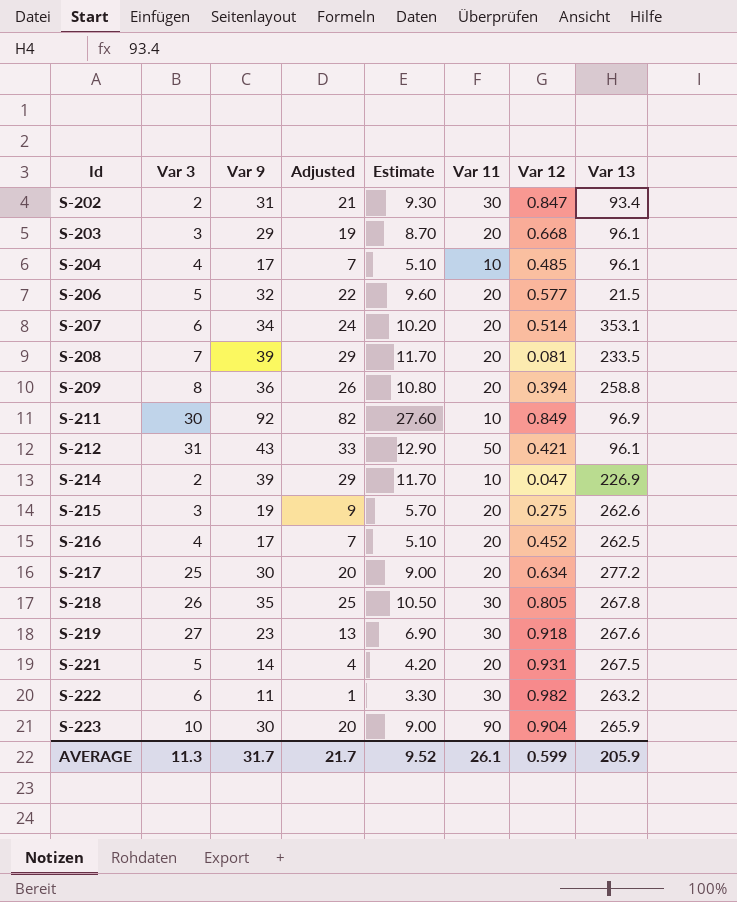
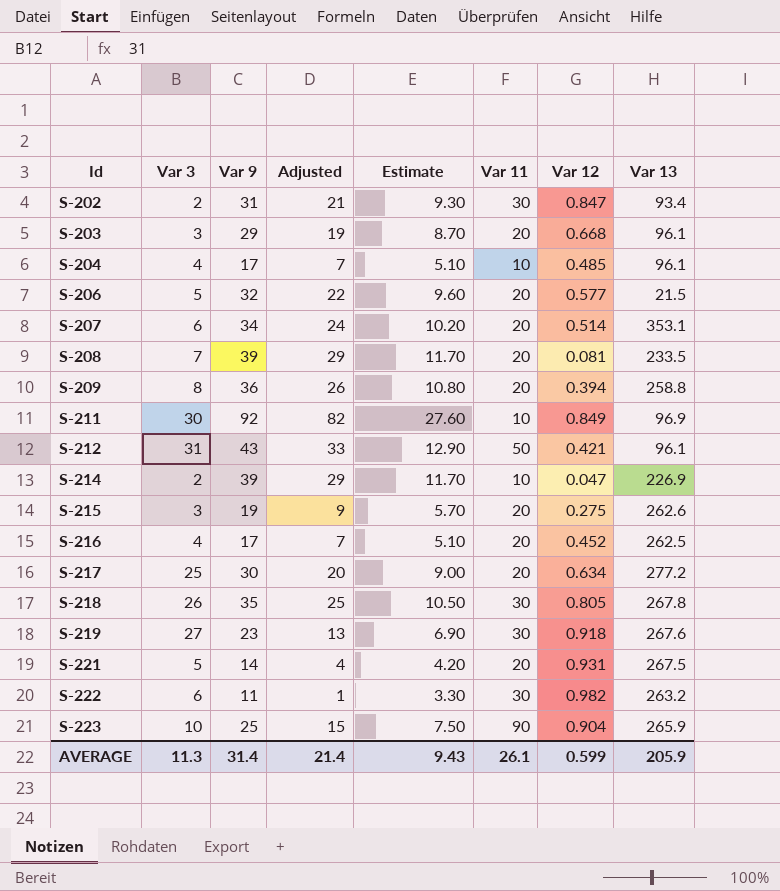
S-223 | Var 9: 30 -> 25
S-223 | Adjusted: 20 -> 15
S-223 | Estimate: 9.00 -> 7.50
AVERAGE | Var 9: 31.7 -> 31.4
AVERAGE | Adjusted: 21.7 -> 21.4
AVERAGE | Estimate: 9.52 -> 9.43

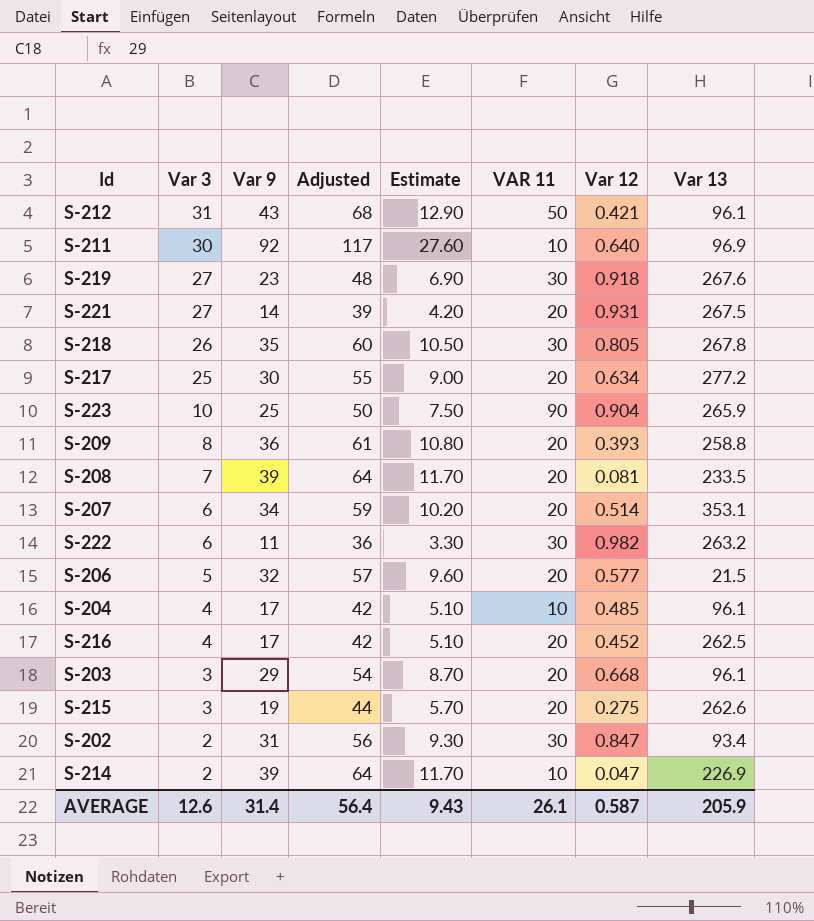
row order: Id ascending -> Var 3 descending
column Adjusted | formula: [Var 9] - 10 -> [Var 9] + 25
column name: Var 11 -> VAR 11
S-211 | Var 12: 0.849 -> 0.640
S-221 | Var 3: 5 -> 27
S-209 | Var 12: 0.394 -> 0.393
AVERAGE | Var 3: 11.3 -> 12.6
AVERAGE | Adjusted: 21.4 -> 56.4
AVERAGE | Var 12: 0.599 -> 0.587

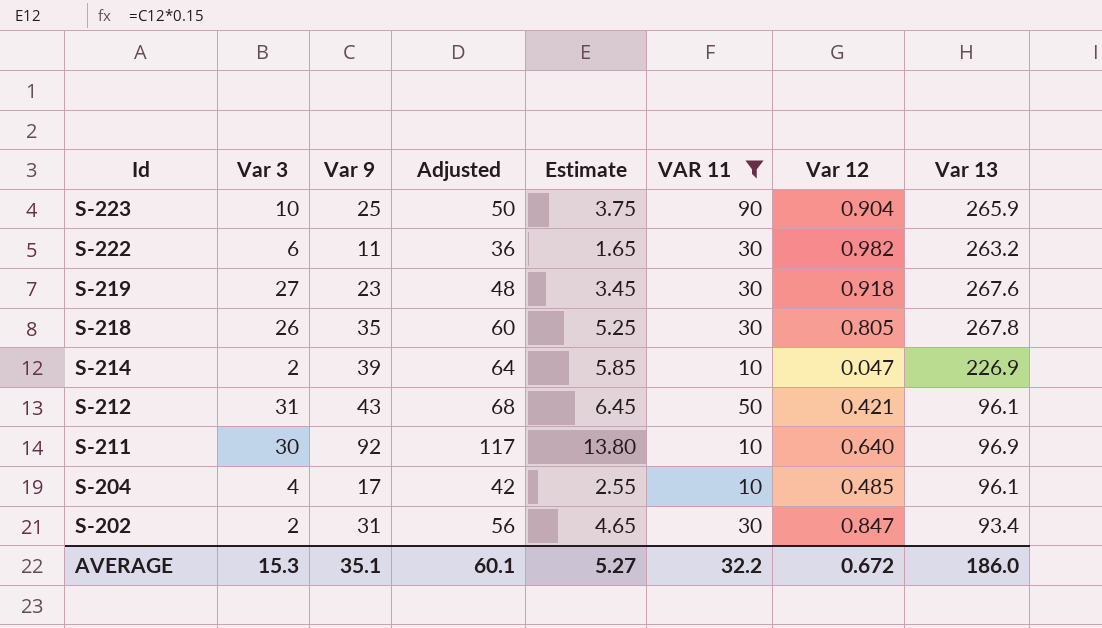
filter: none -> VAR 11 != 20
row order: Var 3 descending -> Id descending
column Estimate | formula: [Var 9] * 0.3 -> [Var 9] * 0.15
AVERAGE | Var 3: 12.6 -> 15.3
AVERAGE | Var 9: 31.4 -> 35.1
AVERAGE | Adjusted: 56.4 -> 60.1
AVERAGE | Estimate: 9.43 -> 5.27
AVERAGE | VAR 11: 26.1 -> 32.2
AVERAGE | Var 12: 0.587 -> 0.672
AVERAGE | Var 13: 205.9 -> 186.0

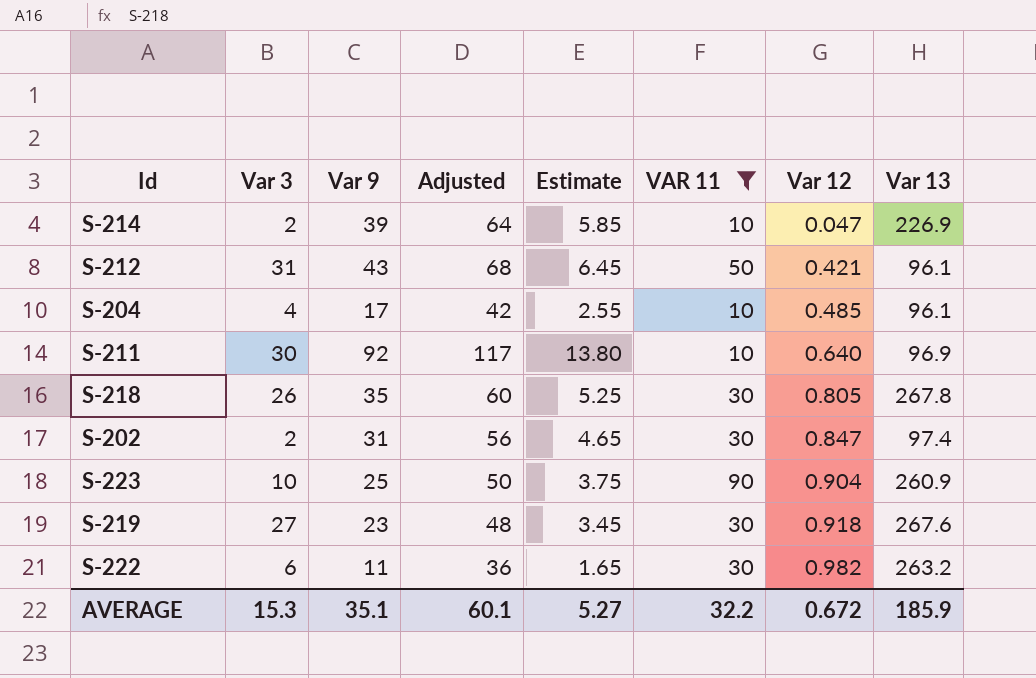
row order: Id descending -> Var 12 ascending
S-202 | Var 13: 93.4 -> 97.4
S-223 | Var 13: 265.9 -> 260.9
AVERAGE | Var 13: 186.0 -> 185.9

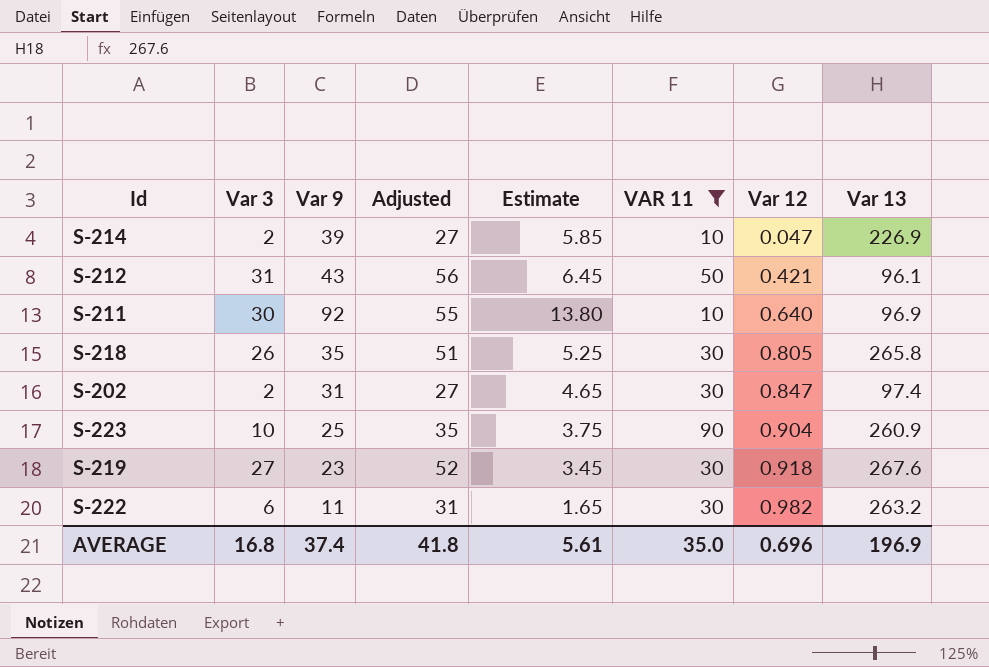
column Adjusted | formula: [Var 9] + 25 -> [Var 3] + 25
row S-204: 4 | 17 | 42 | 2.55 | 10 | 0.485 | 96.1 -> none
S-218 | Var 13: 267.8 -> 265.8
AVERAGE | Var 3: 15.3 -> 16.8
AVERAGE | Var 9: 35.1 -> 37.4
AVERAGE | Adjusted: 60.1 -> 41.8
AVERAGE | Estimate: 5.27 -> 5.61
AVERAGE | VAR 11: 32.2 -> 35.0
AVERAGE | Var 12: 0.672 -> 0.696
AVERAGE | Var 13: 185.9 -> 196.9

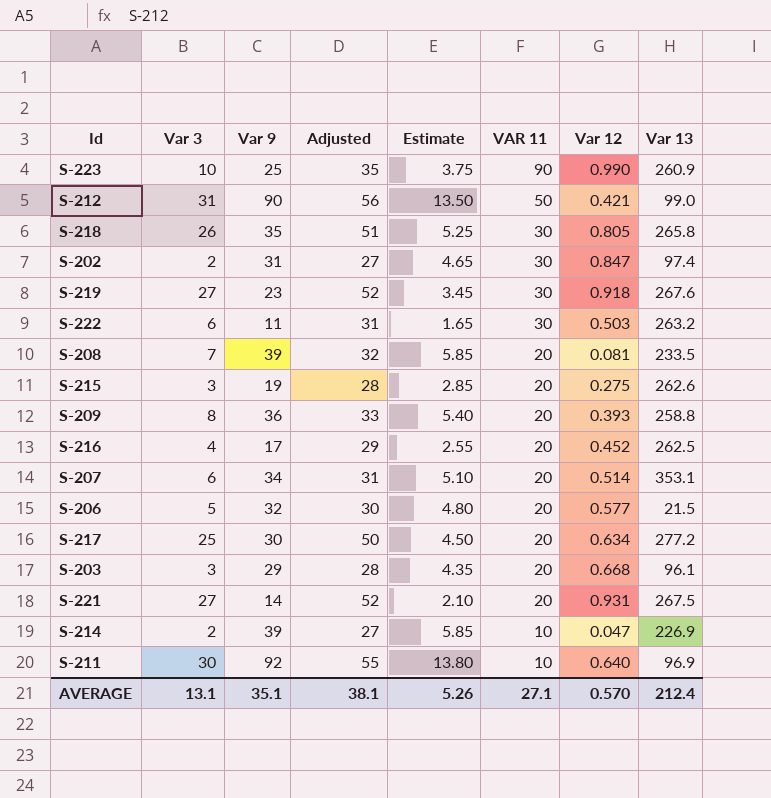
filter: VAR 11 != 20 -> none
row order: Var 12 ascending -> VAR 11 descending
S-223 | Var 12: 0.904 -> 0.990
S-212 | Var 9: 43 -> 90
S-212 | Estimate: 6.45 -> 13.50
S-212 | Var 13: 96.1 -> 99.0
S-222 | Var 12: 0.982 -> 0.503
AVERAGE | Var 3: 16.8 -> 13.1
AVERAGE | Var 9: 37.4 -> 35.1
AVERAGE | Adjusted: 41.8 -> 38.1
AVERAGE | Estimate: 5.61 -> 5.26
AVERAGE | VAR 11: 35.0 -> 27.1
AVERAGE | Var 12: 0.696 -> 0.570
AVERAGE | Var 13: 196.9 -> 212.4

